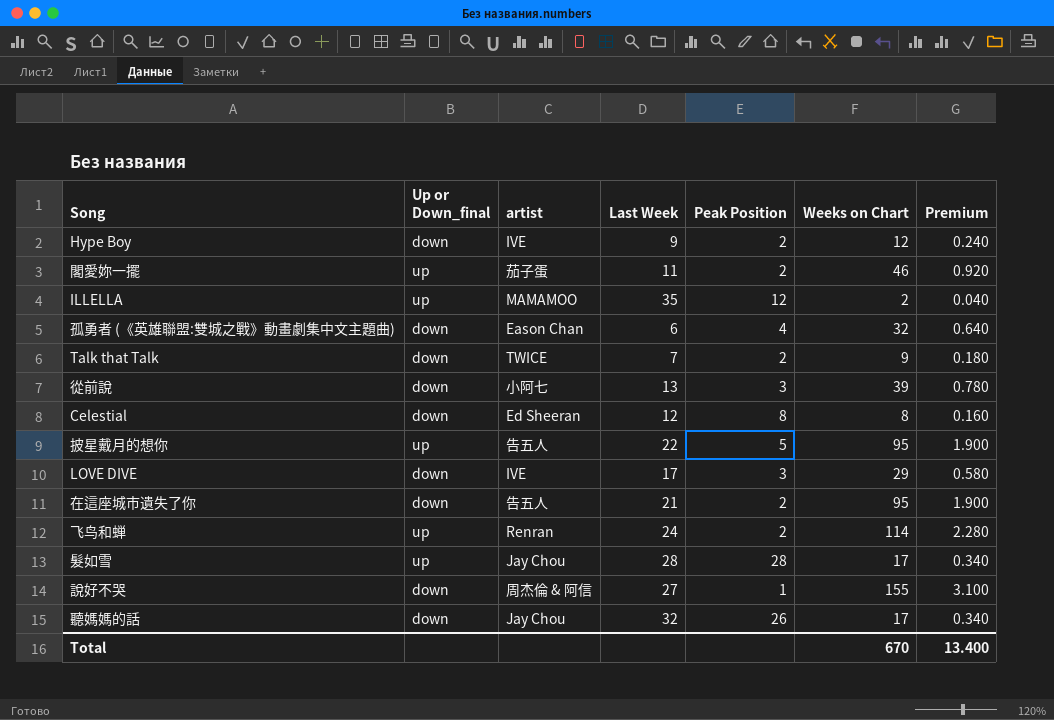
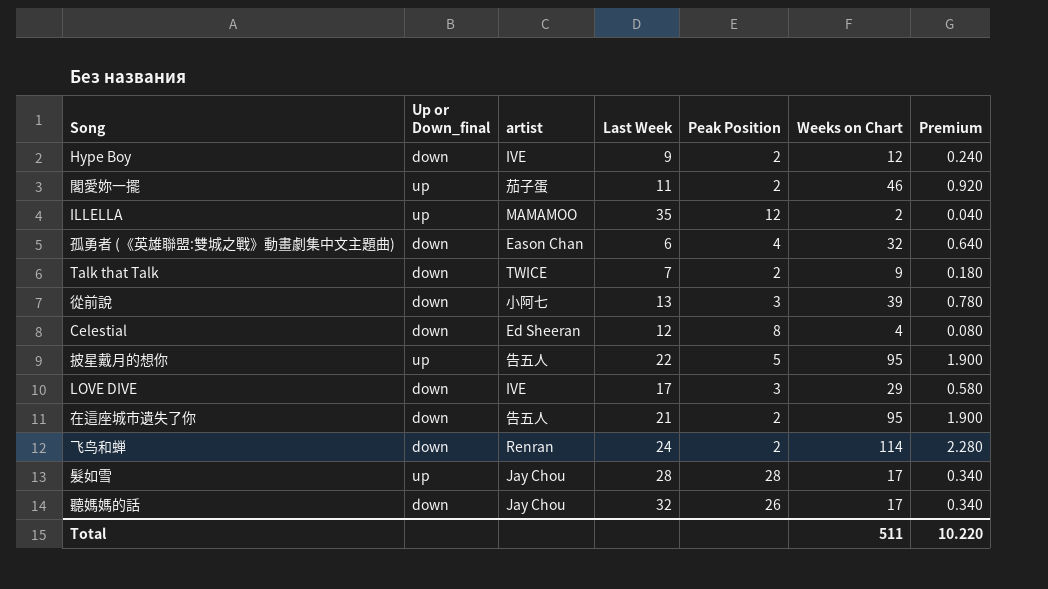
row 說好不哭: down | 周杰倫 & 阿信 | 27 | 1 | 155 | 3.100 -> none
Celestial | Weeks on Chart: 8 -> 4
Celestial | Premium: 0.160 -> 0.080
飞鸟和蝉 | Up or Down_final: up -> down
Total | Weeks on Chart: 670 -> 511
Total | Premium: 13.400 -> 10.220

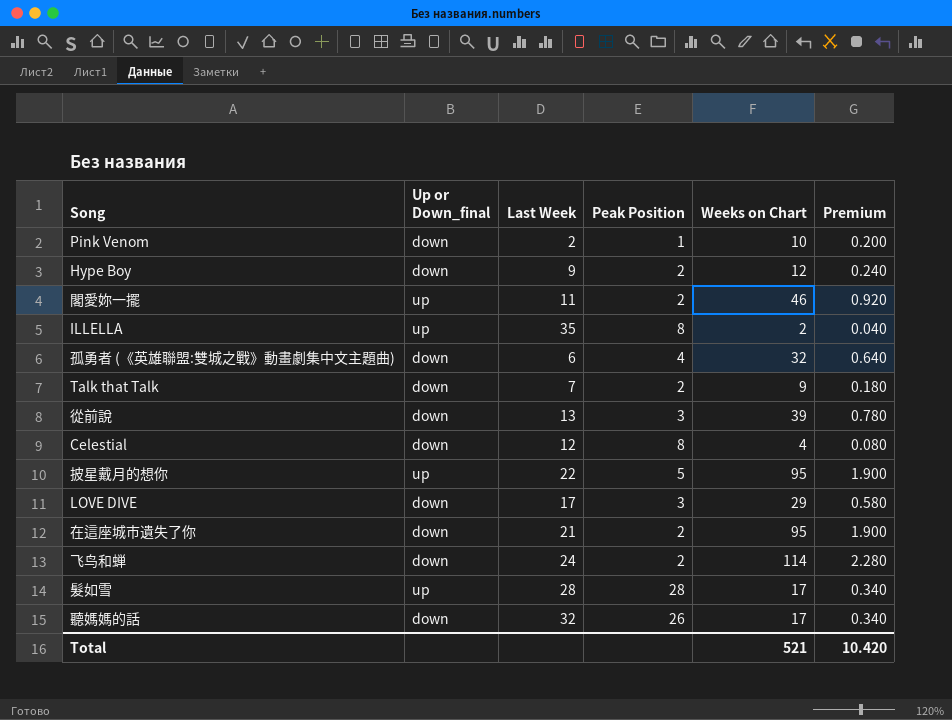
column artist | position: 3 -> none
row Pink Venom: none -> down | 2 | 1 | 10 | 0.200
ILLELLA | Peak Position: 12 -> 8
Total | Weeks on Chart: 511 -> 521
Total | Premium: 10.220 -> 10.420

